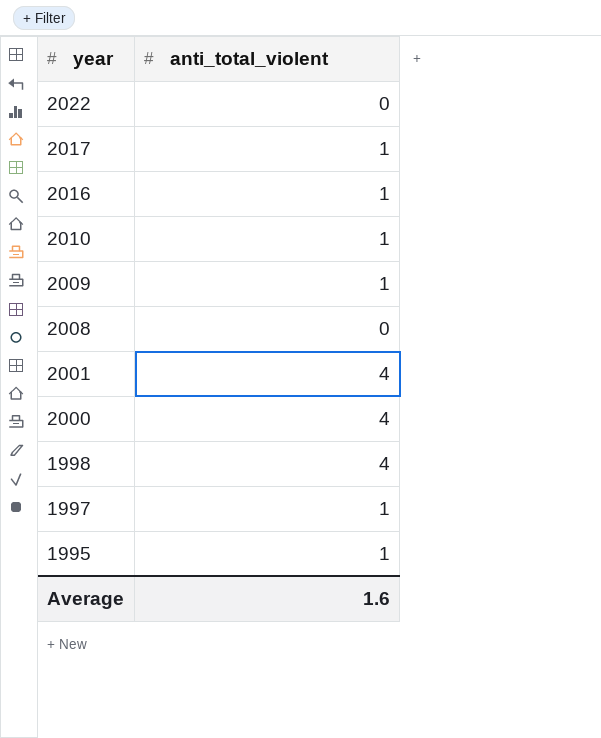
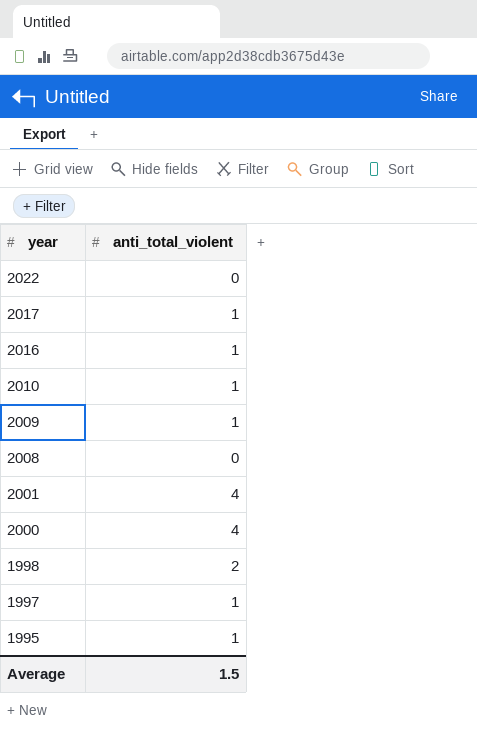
1998 | anti_total_violent: 4 -> 2
Average | anti_total_violent: 1.6 -> 1.5

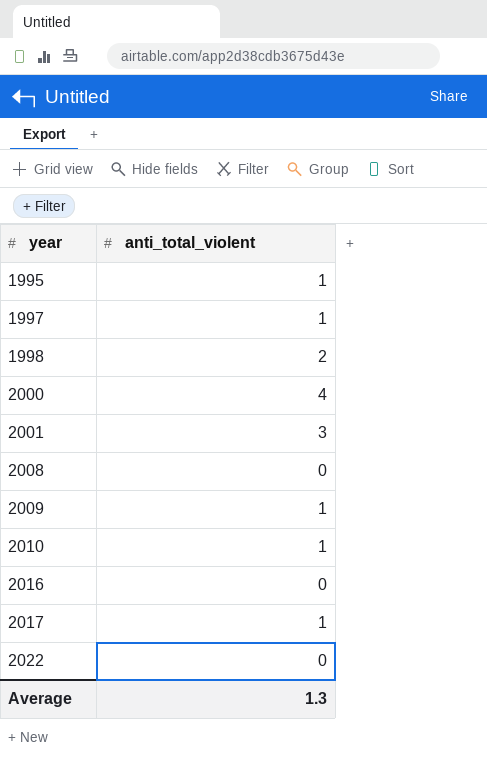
row order: year descending -> year ascending
2001 | anti_total_violent: 4 -> 3
2016 | anti_total_violent: 1 -> 0
Average | anti_total_violent: 1.5 -> 1.3

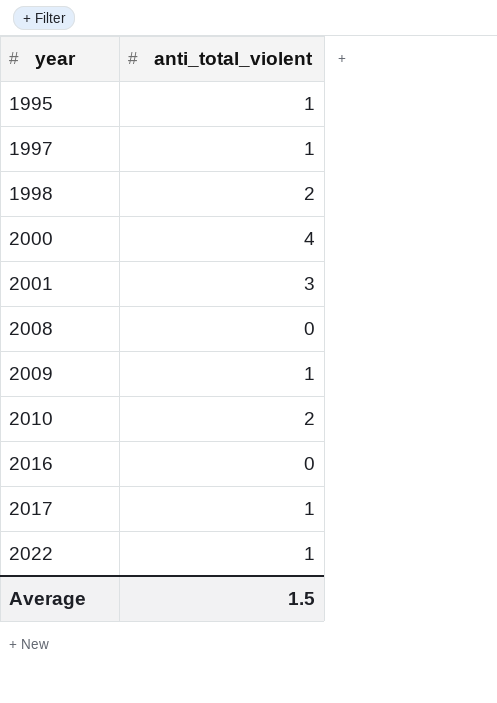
2010 | anti_total_violent: 1 -> 2
2022 | anti_total_violent: 0 -> 1
Average | anti_total_violent: 1.3 -> 1.5

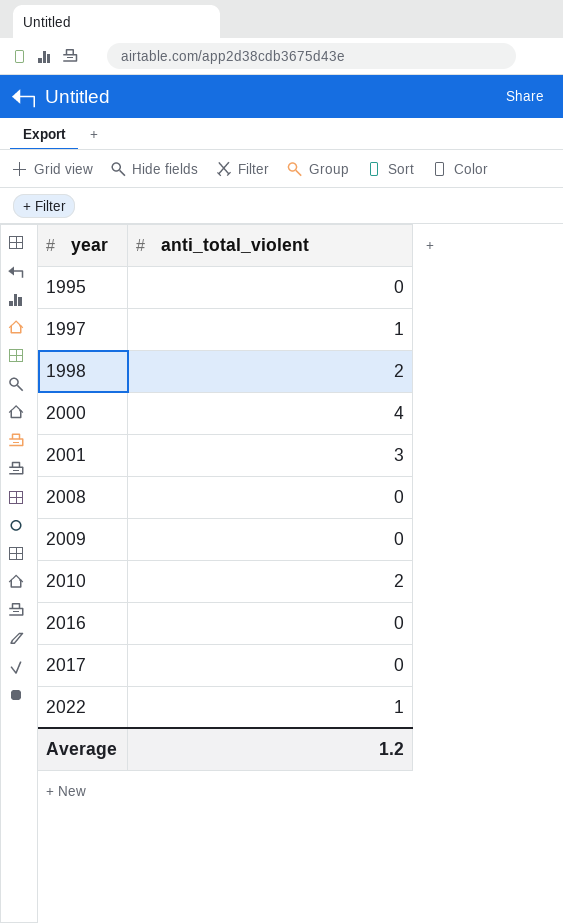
1995 | anti_total_violent: 1 -> 0
2009 | anti_total_violent: 1 -> 0
2017 | anti_total_violent: 1 -> 0
Average | anti_total_violent: 1.5 -> 1.2

